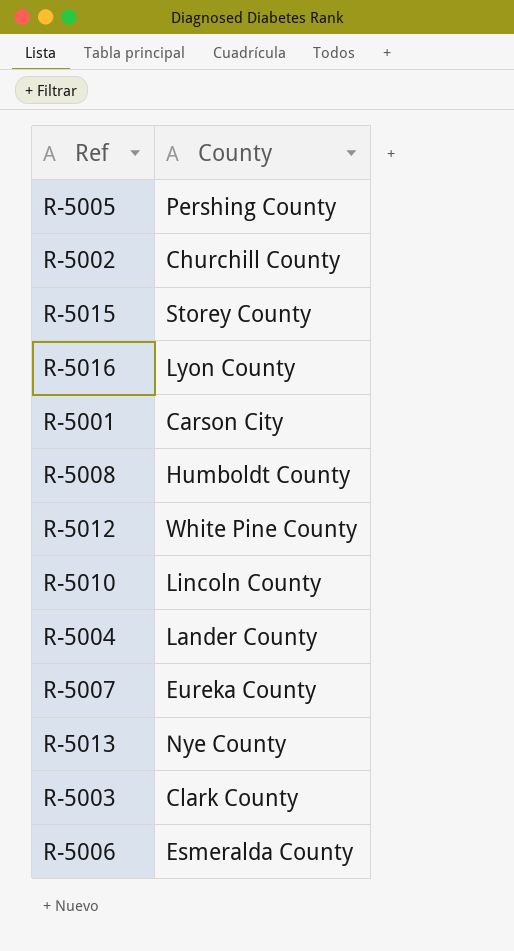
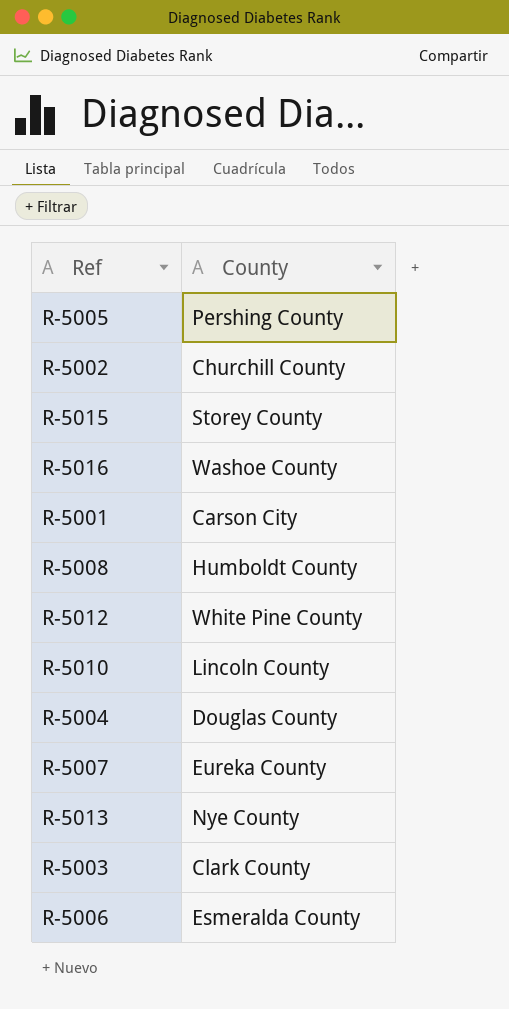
R-5016 | County: Lyon County -> Washoe County
R-5004 | County: Lander County -> Douglas County

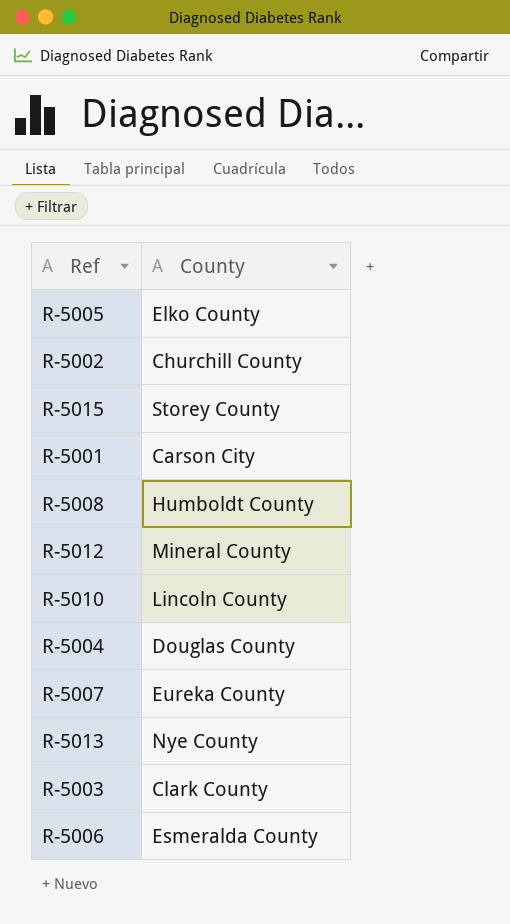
row R-5016: Washoe County -> none
R-5005 | County: Pershing County -> Elko County
R-5012 | County: White Pine County -> Mineral County

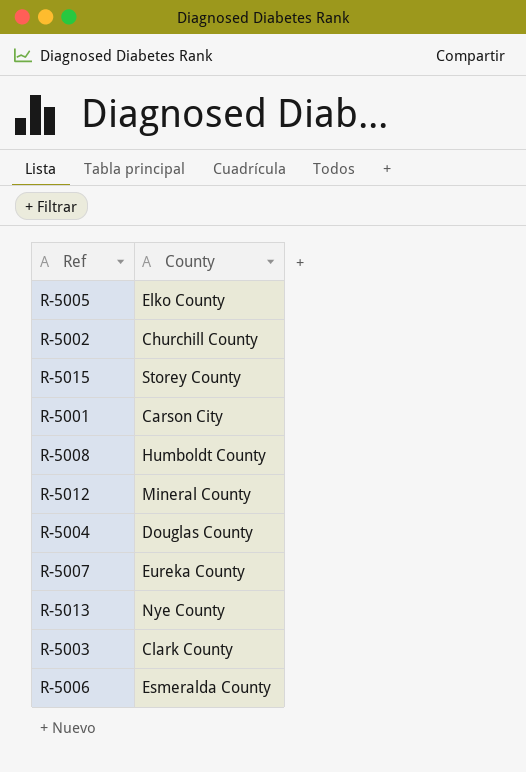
row R-5010: Lincoln County -> none

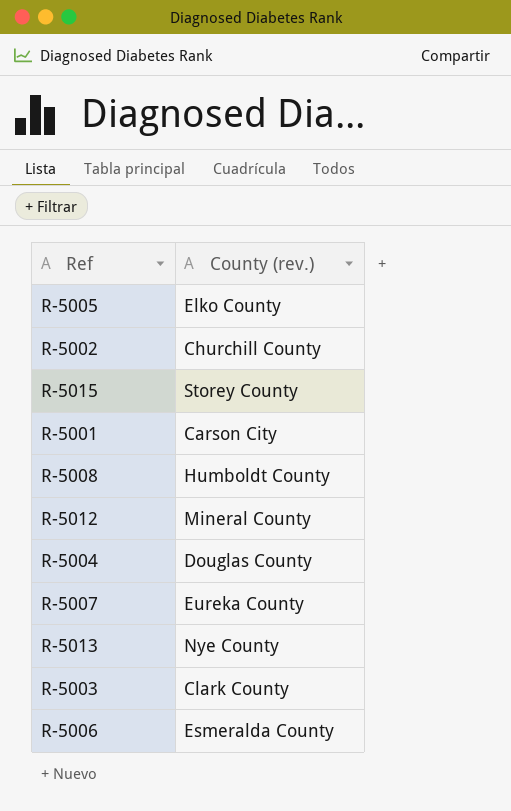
column name: County -> County (rev.)

